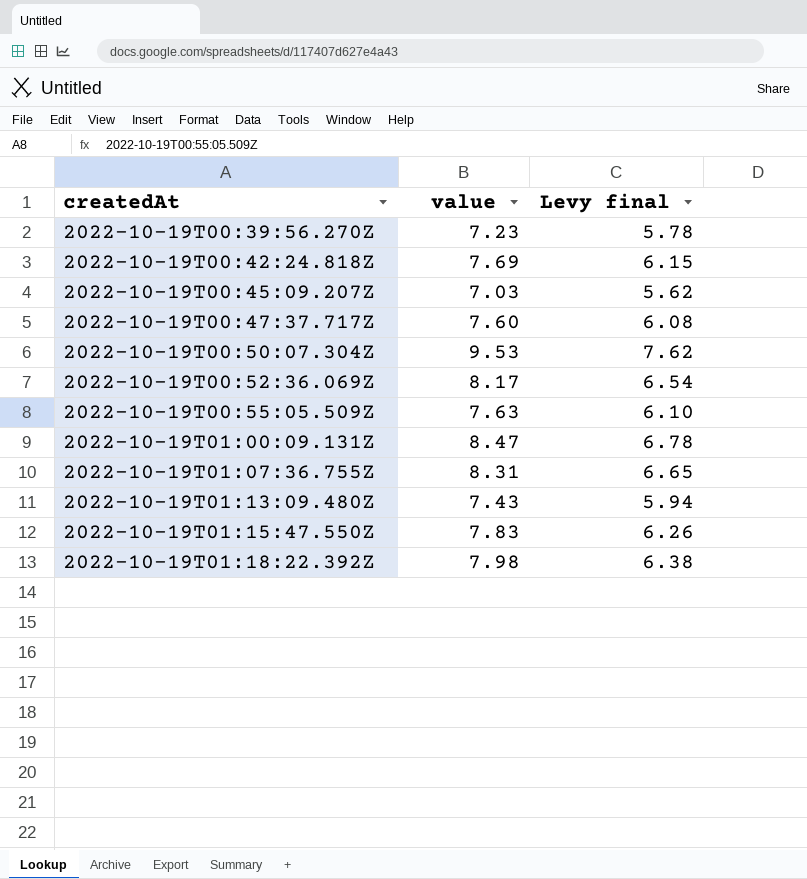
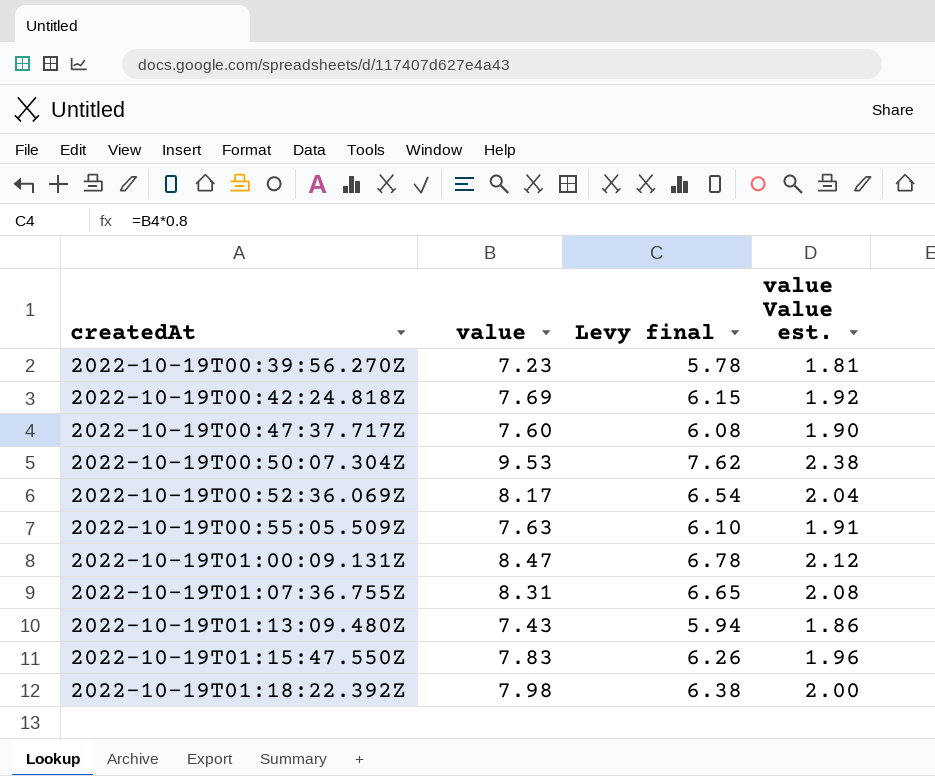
column value Value est. | formula: none -> [value] * 0.25
row 2022-10-19T00:45:09.207Z: 7.03 | 5.62 -> none

